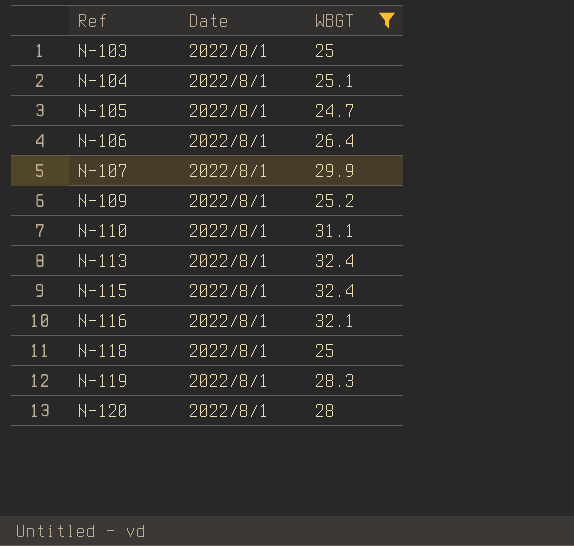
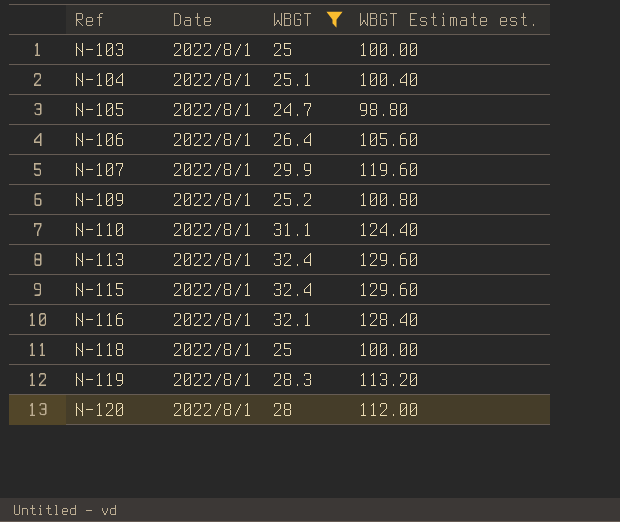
column WBGT Estimate est. | formula: none -> [WBGT] * 4

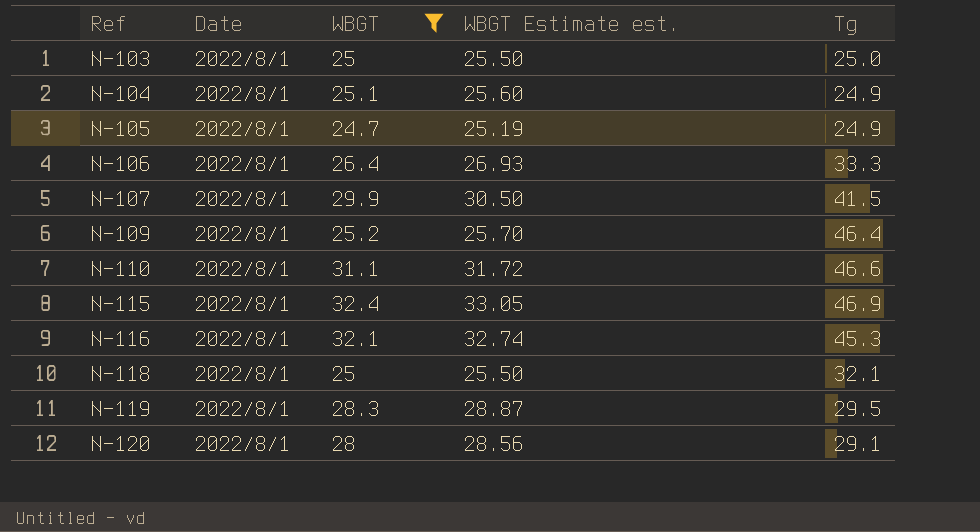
column WBGT Estimate est. | formula: [WBGT] * 4 -> [WBGT] * 1.02
column Tg | position: none -> 5
row N-113: 2022/8/1 | 32.4 | 129.60 -> none

